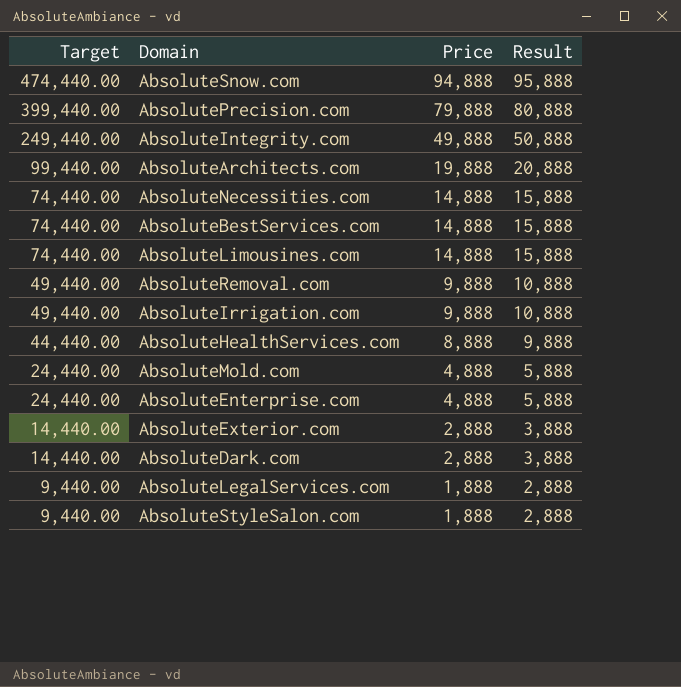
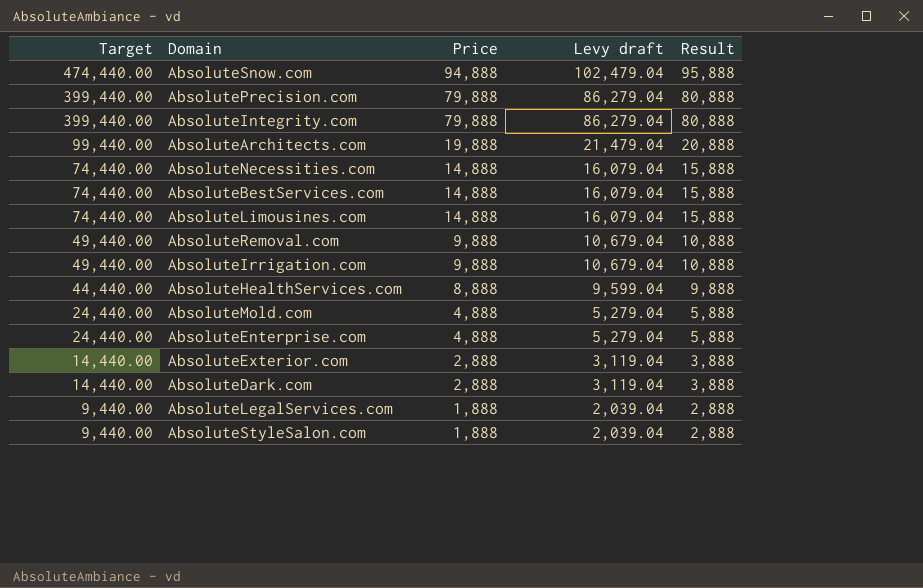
column Levy draft | formula: none -> [Price] * 1.08
AbsoluteIntegrity.com | Target: 249,440.00 -> 399,440.00
AbsoluteIntegrity.com | Price: 49,888 -> 79,888
AbsoluteIntegrity.com | Result: 50,888 -> 80,888

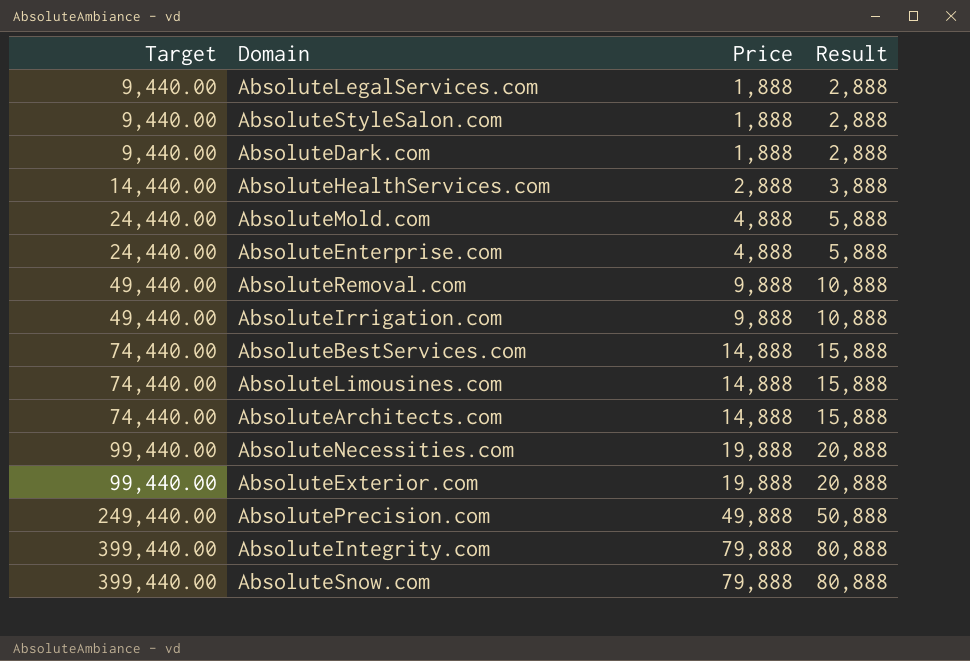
row order: Target descending -> Target ascending
column Levy draft | formula: [Price] * 1.08 -> none
AbsoluteDark.com | Target: 14,440.00 -> 9,440.00
AbsoluteDark.com | Price: 2,888 -> 1,888
AbsoluteDark.com | Result: 3,888 -> 2,888
AbsoluteHealthServices.com | Target: 44,440.00 -> 14,440.00
AbsoluteHealthServices.com | Price: 8,888 -> 2,888
AbsoluteHealthServices.com | Result: 9,888 -> 3,888
AbsoluteArchitects.com | Target: 99,440.00 -> 74,440.00
AbsoluteArchitects.com | Price: 19,888 -> 14,888
AbsoluteArchitects.com | Result: 20,888 -> 15,888
AbsoluteNecessities.com | Target: 74,440.00 -> 99,440.00
AbsoluteNecessities.com | Price: 14,888 -> 19,888
AbsoluteNecessities.com | Result: 15,888 -> 20,888
AbsoluteExterior.com | Target: 14,440.00 -> 99,440.00
AbsoluteExterior.com | Price: 2,888 -> 19,888
AbsoluteExterior.com | Result: 3,888 -> 20,888
AbsolutePrecision.com | Target: 399,440.00 -> 249,440.00
AbsolutePrecision.com | Price: 79,888 -> 49,888
AbsolutePrecision.com | Result: 80,888 -> 50,888
AbsoluteSnow.com | Target: 474,440.00 -> 399,440.00
AbsoluteSnow.com | Price: 94,888 -> 79,888
AbsoluteSnow.com | Result: 95,888 -> 80,888

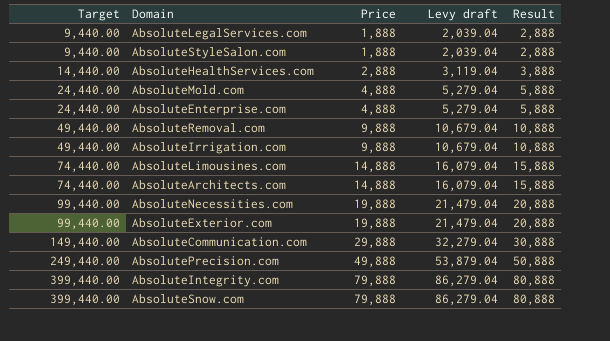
column Levy draft | formula: none -> [Price] * 1.08
row AbsoluteDark.com: 9,440.00 | 1,888 | 2,888 -> none
row AbsoluteBestServices.com: 74,440.00 | 14,888 | 15,888 -> none
row AbsoluteCommunication.com: none -> 149,440.00 | 29,888 | 32,279.04 | 30,888

